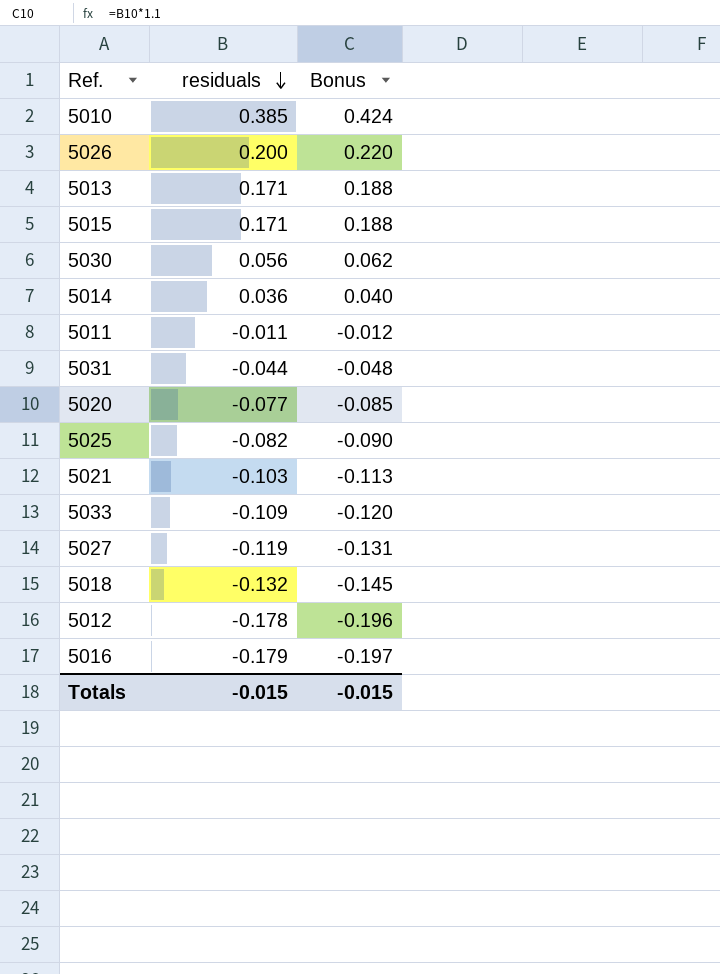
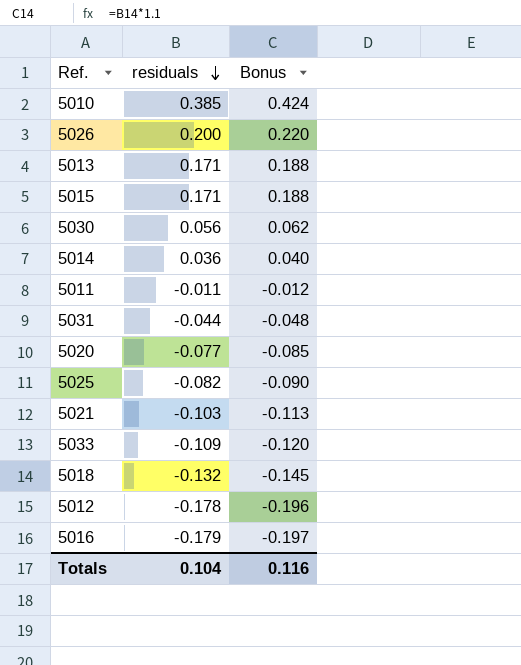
row 5027: -0.119 | -0.131 -> none
Totals | residuals: -0.015 -> 0.104
Totals | Bonus: -0.015 -> 0.116

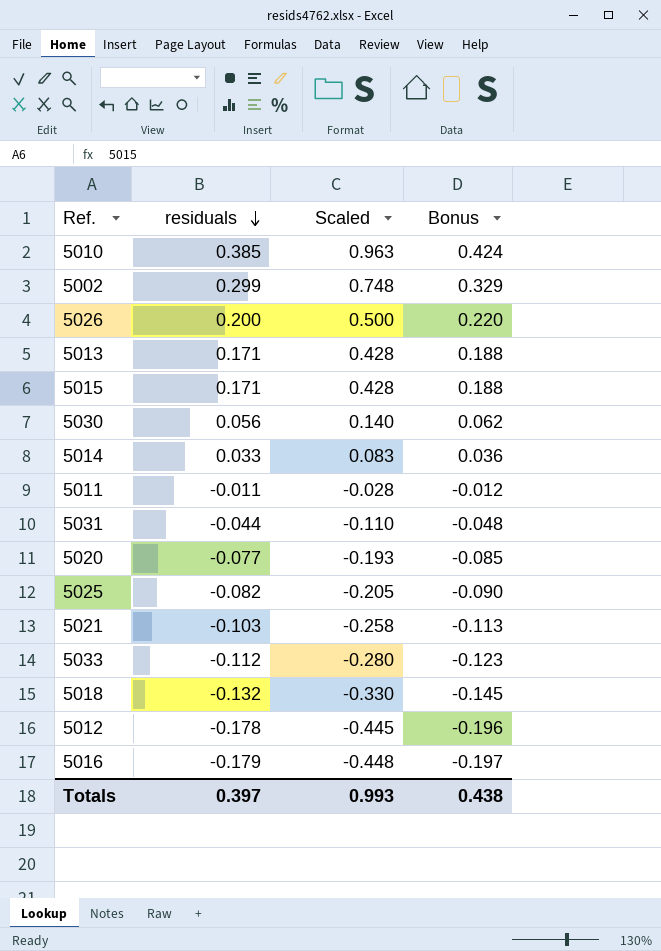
column Scaled | formula: none -> [residuals] * 2.5
row 5002: none -> 0.299 | 0.748 | 0.329
5014 | residuals: 0.036 -> 0.033
5014 | Bonus: 0.040 -> 0.036
5033 | residuals: -0.109 -> -0.112
5033 | Bonus: -0.120 -> -0.123
Totals | residuals: 0.104 -> 0.397
Totals | Bonus: 0.116 -> 0.438

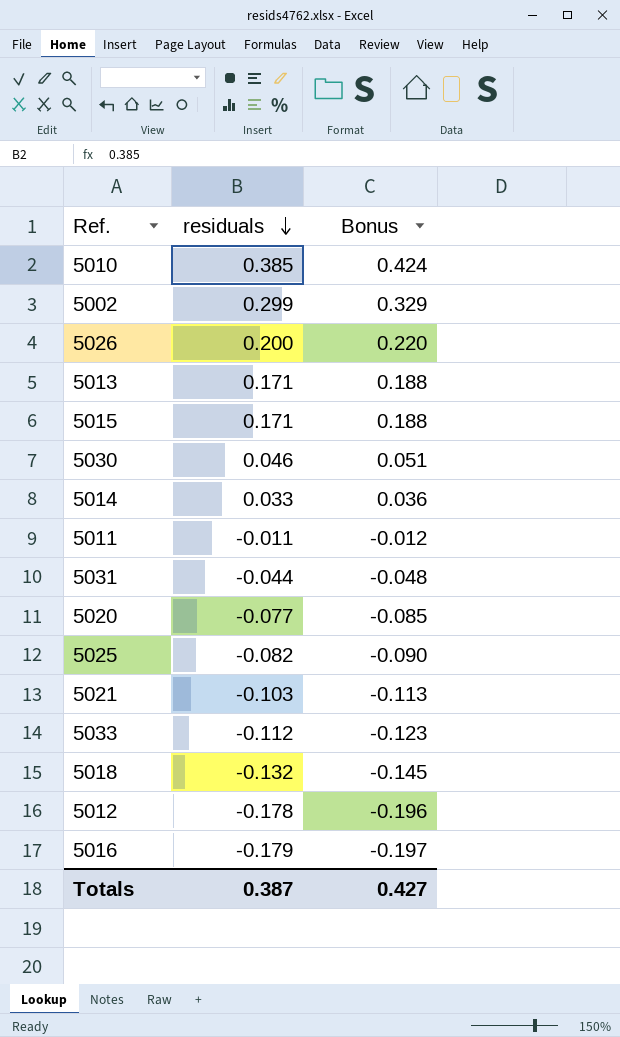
column Scaled | formula: [residuals] * 2.5 -> none
5030 | residuals: 0.056 -> 0.046
5030 | Bonus: 0.062 -> 0.051
Totals | residuals: 0.397 -> 0.387
Totals | Bonus: 0.438 -> 0.427

